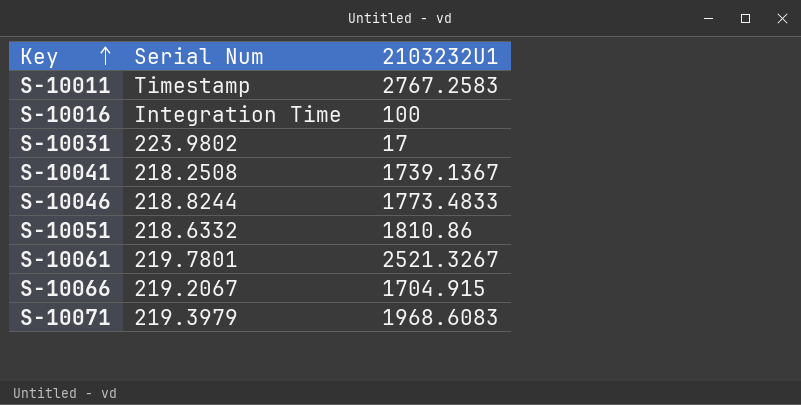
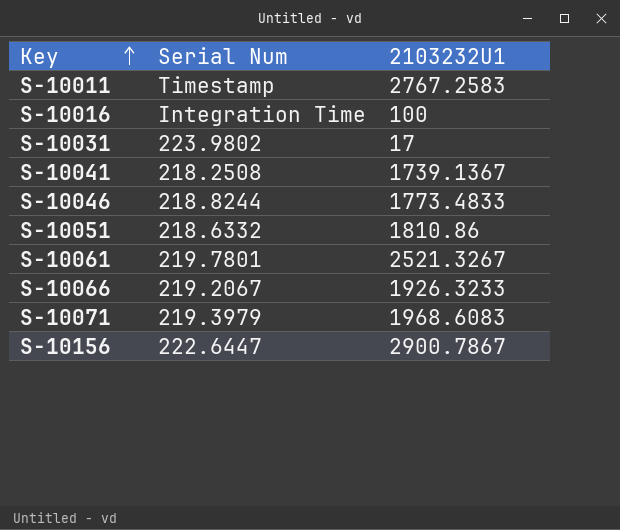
S-10066 | 2103232U1: 1704.915 -> 1926.3233
row S-10156: none -> 222.6447 | 2900.7867

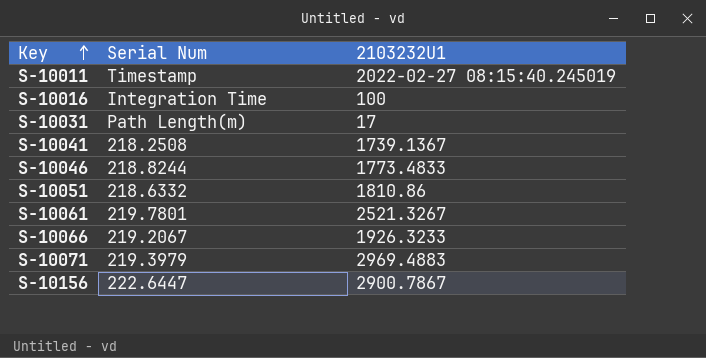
S-10011 | 2103232U1: 2767.2583 -> 2022-02-27 08:15:40.245019
S-10031 | Serial Num: 223.9802 -> Path Length(m)
S-10071 | 2103232U1: 1968.6083 -> 2969.4883

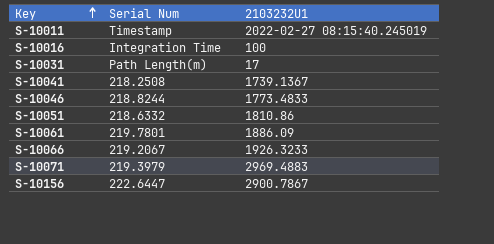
S-10061 | 2103232U1: 2521.3267 -> 1886.09

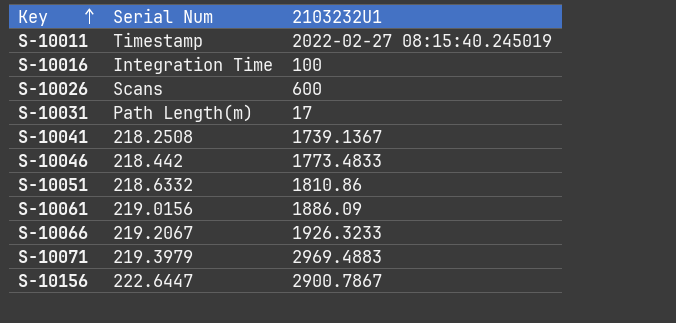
row S-10026: none -> Scans | 600
S-10046 | Serial Num: 218.8244 -> 218.442
S-10061 | Serial Num: 219.7801 -> 219.0156

